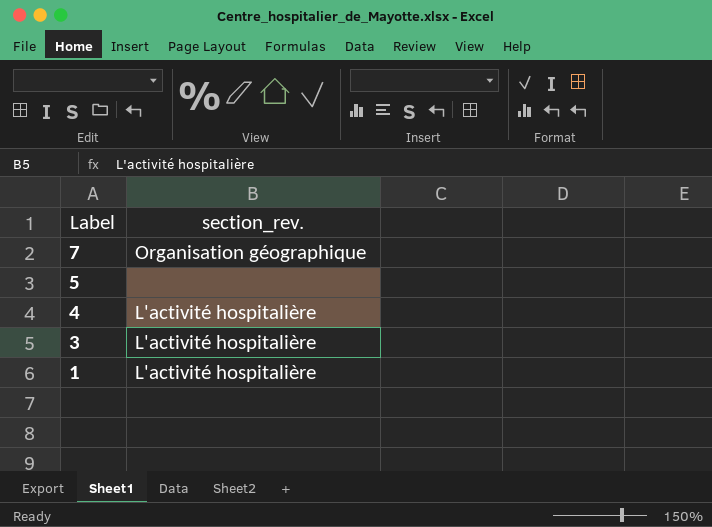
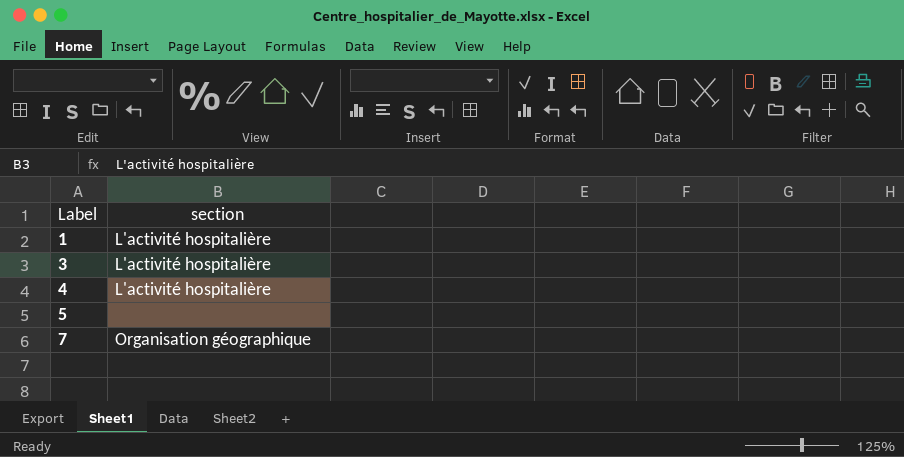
row order: Label descending -> Label ascending
column name: section_rev. -> section

